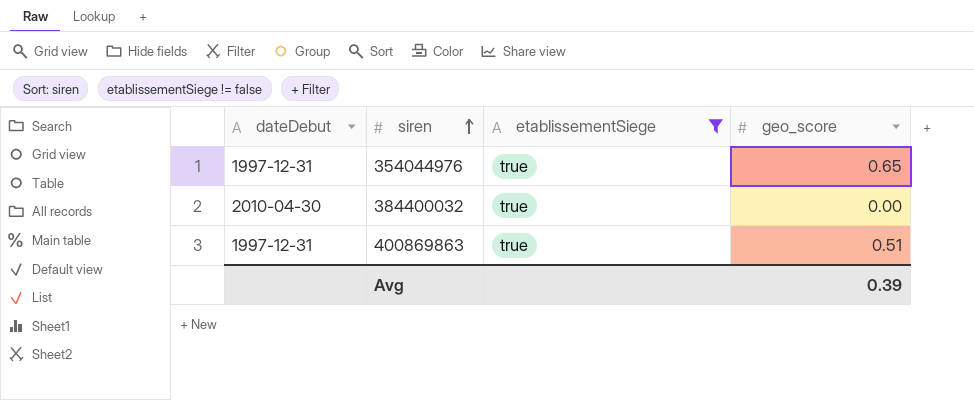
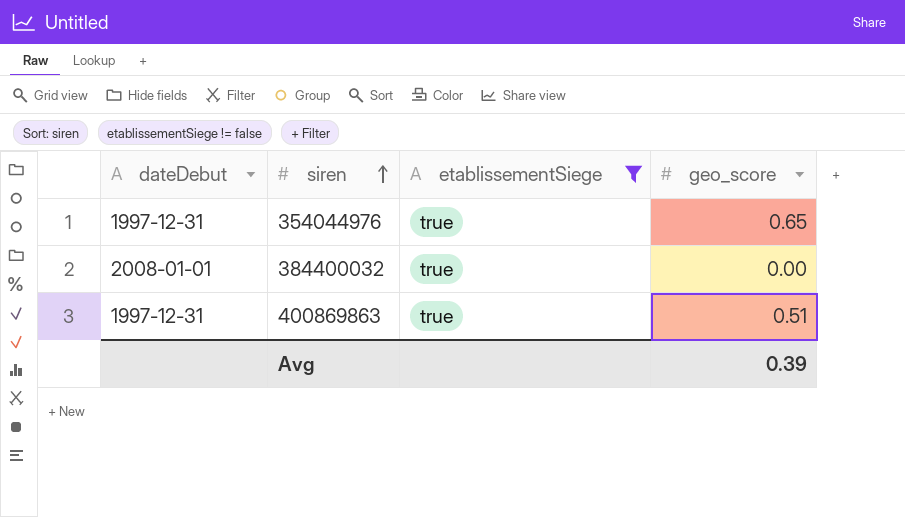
384400032 | dateDebut: 2010-04-30 -> 2008-01-01

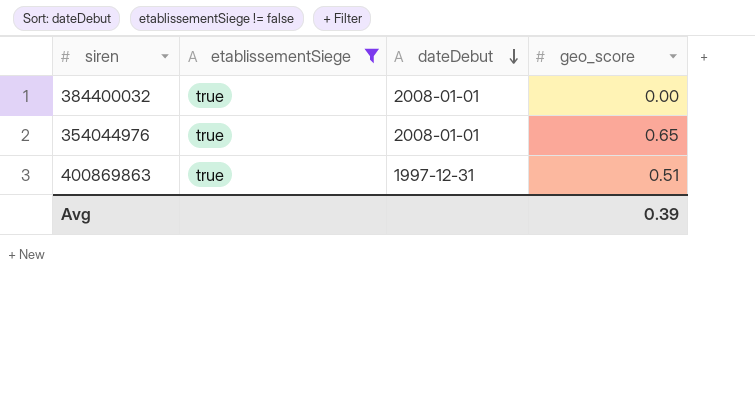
row order: siren ascending -> dateDebut descending
column dateDebut | position: 1 -> 3
354044976 | dateDebut: 1997-12-31 -> 2008-01-01

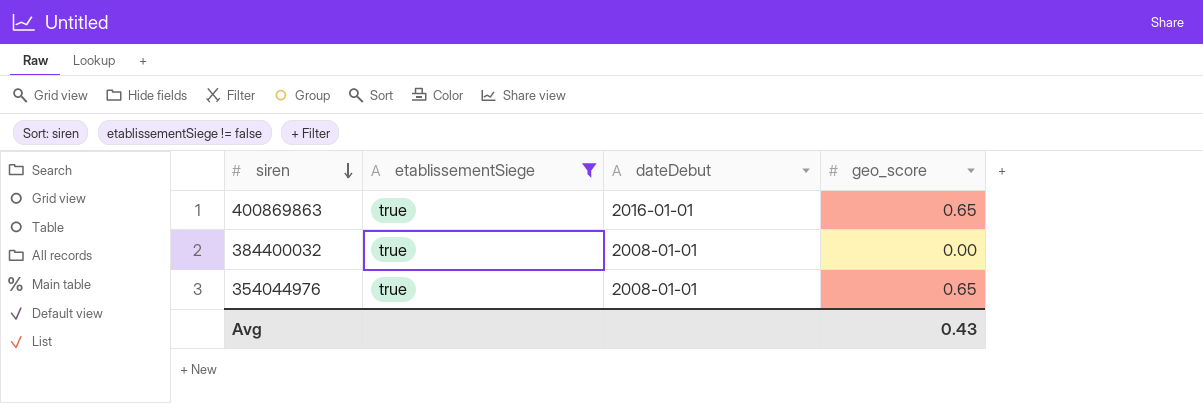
row order: dateDebut descending -> siren descending
400869863 | dateDebut: 1997-12-31 -> 2016-01-01
400869863 | geo_score: 0.51 -> 0.65
Avg | geo_score: 0.39 -> 0.43

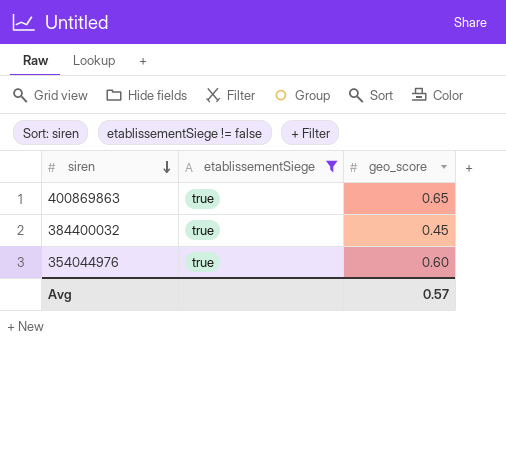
column dateDebut | position: 3 -> none
384400032 | geo_score: 0.00 -> 0.45
354044976 | geo_score: 0.65 -> 0.60
Avg | geo_score: 0.43 -> 0.57

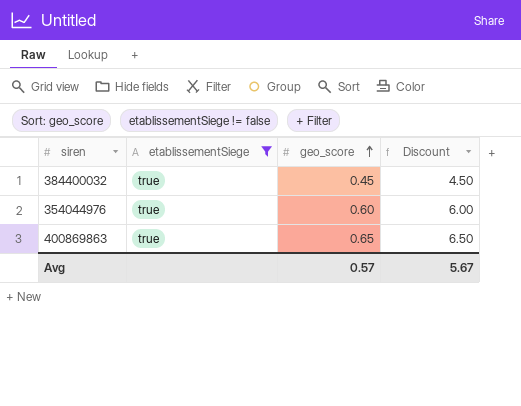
row order: siren descending -> geo_score ascending
column Discount | formula: none -> [geo_score] * 10

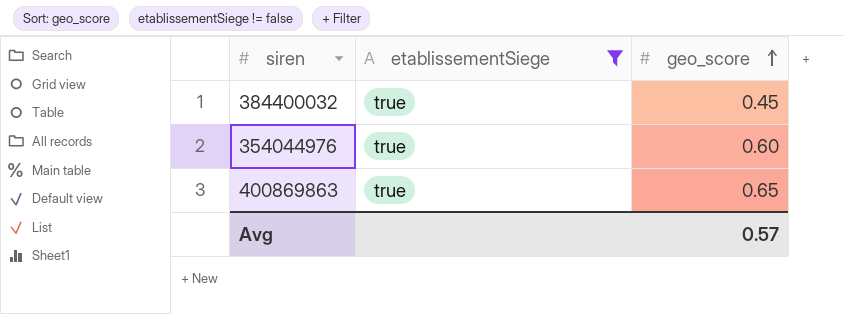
column Discount | formula: [geo_score] * 10 -> none

